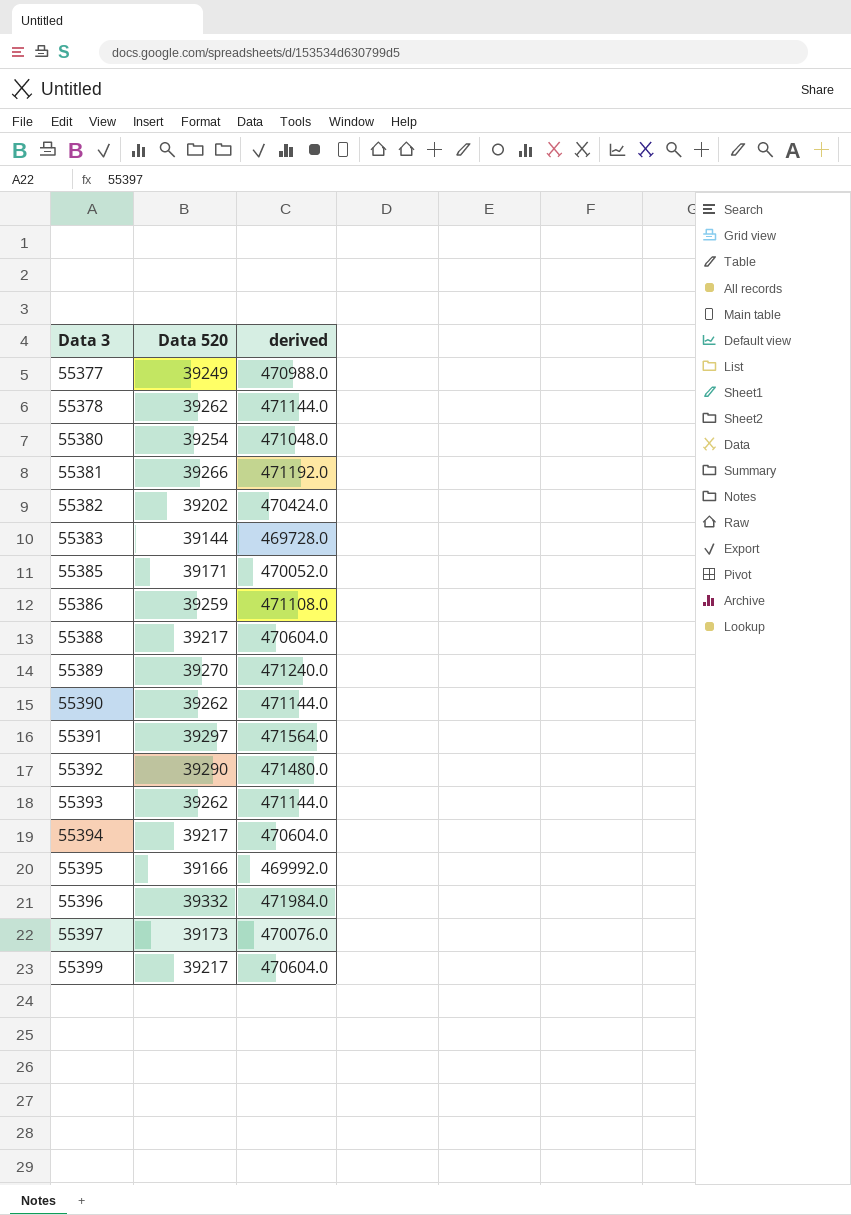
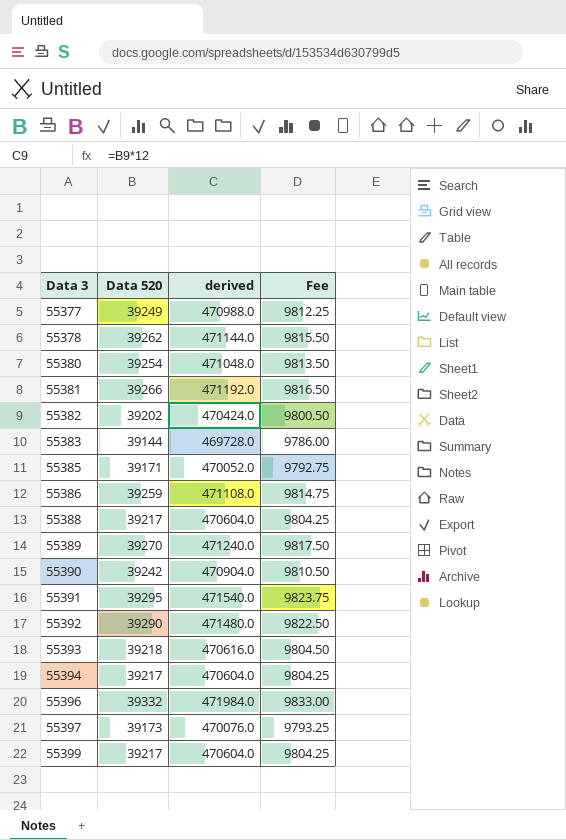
column Fee | formula: none -> [Data 520] * 0.25
row 55395: 39166 | 469992.0 -> none
55390 | Data 520: 39262 -> 39242
55390 | derived: 471144.0 -> 470904.0
55391 | Data 520: 39297 -> 39295
55391 | derived: 471564.0 -> 471540.0
55393 | Data 520: 39262 -> 39218
55393 | derived: 471144.0 -> 470616.0

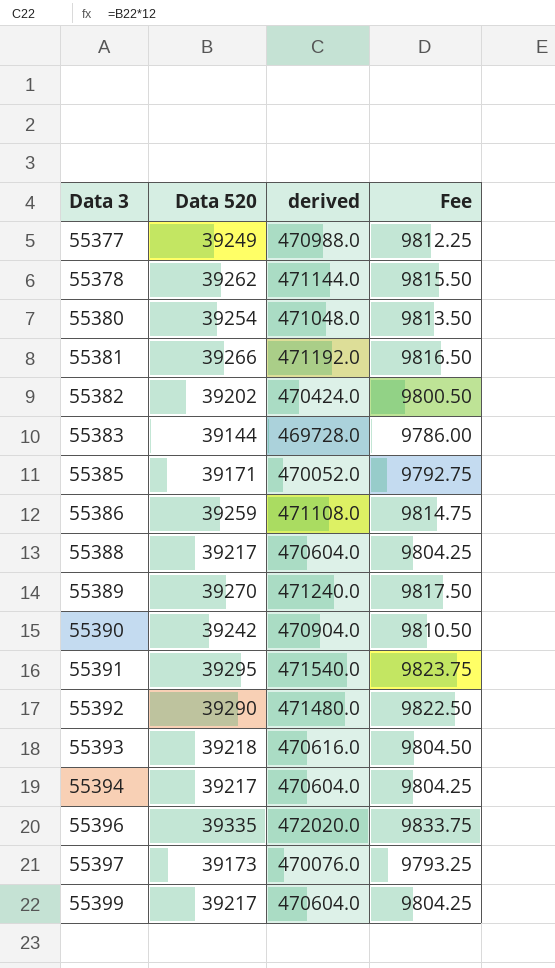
55396 | Data 520: 39332 -> 39335
55396 | derived: 471984.0 -> 472020.0
55396 | Fee: 9833.00 -> 9833.75

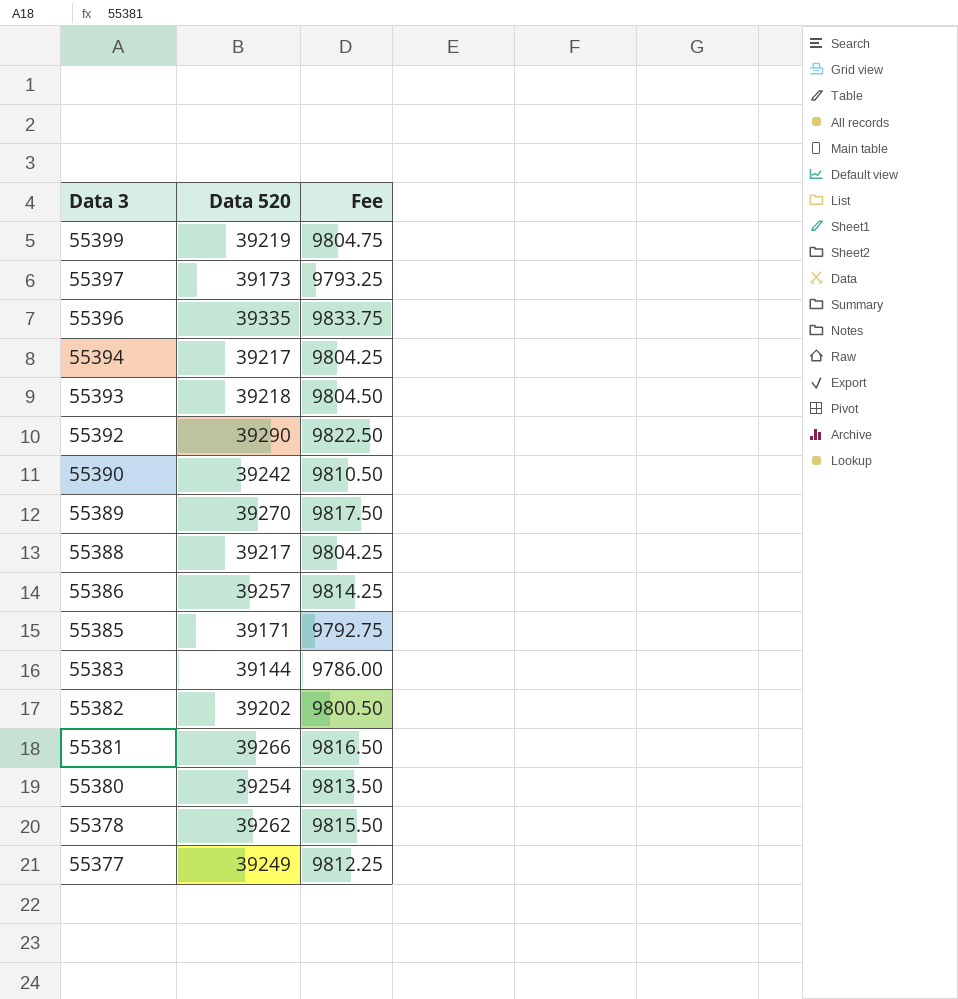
row order: Data 3 ascending -> Data 3 descending
column derived | formula: [Data 520] * 12 -> none
row 55391: 39295 | 471540.0 | 9823.75 -> none
55399 | Data 520: 39217 -> 39219
55399 | Fee: 9804.25 -> 9804.75
55386 | Data 520: 39259 -> 39257
55386 | Fee: 9814.75 -> 9814.25

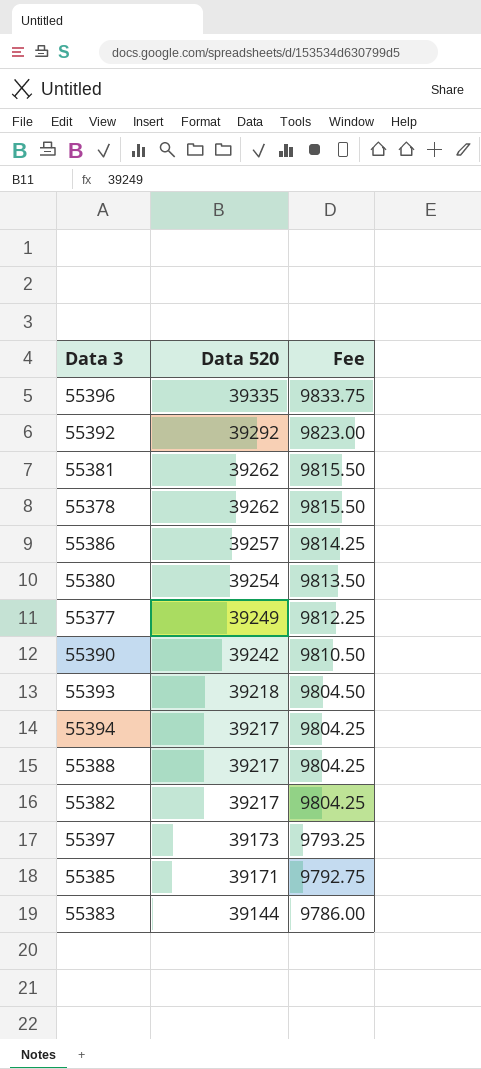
row order: Data 3 descending -> Data 520 descending
row 55399: 39219 | 9804.75 -> none
row 55389: 39270 | 9817.50 -> none
55392 | Data 520: 39290 -> 39292
55392 | Fee: 9822.50 -> 9823.00
55381 | Data 520: 39266 -> 39262
55381 | Fee: 9816.50 -> 9815.50
55382 | Data 520: 39202 -> 39217
55382 | Fee: 9800.50 -> 9804.25

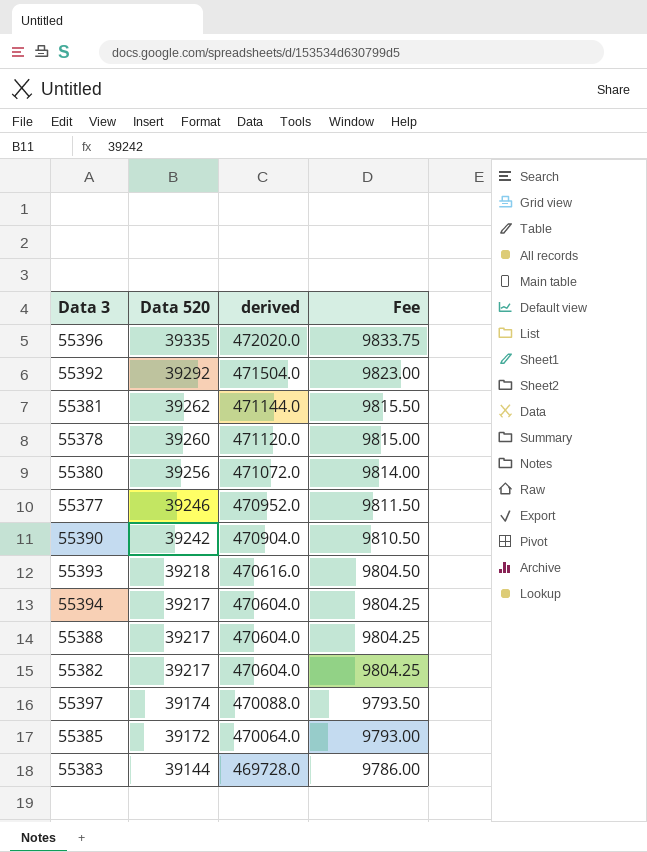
column derived | formula: none -> [Data 520] * 12
row 55386: 39257 | 9814.25 -> none
55378 | Data 520: 39262 -> 39260
55378 | Fee: 9815.50 -> 9815.00
55380 | Data 520: 39254 -> 39256
55380 | Fee: 9813.50 -> 9814.00
55377 | Data 520: 39249 -> 39246
55377 | Fee: 9812.25 -> 9811.50
55397 | Data 520: 39173 -> 39174
55397 | Fee: 9793.25 -> 9793.50
55385 | Data 520: 39171 -> 39172
55385 | Fee: 9792.75 -> 9793.00

